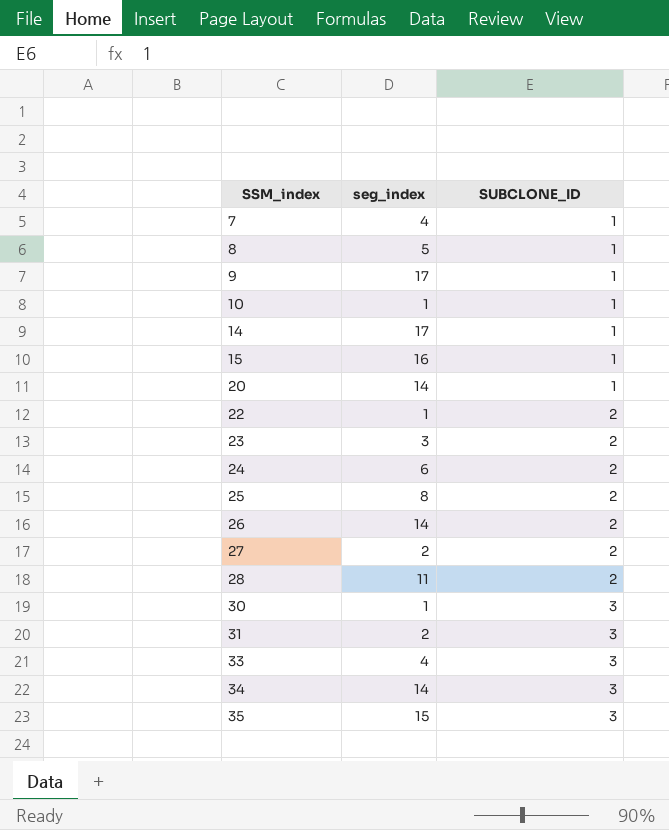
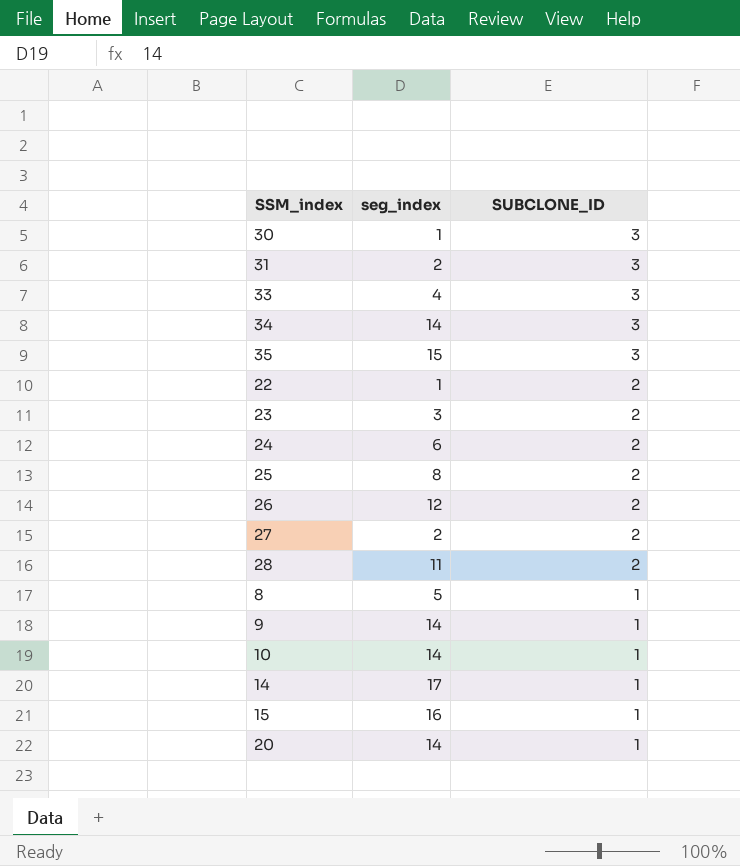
row order: SSM_index ascending -> SUBCLONE_ID descending
row 7: 4 | 1 -> none
26 | seg_index: 14 -> 12
9 | seg_index: 17 -> 14
10 | seg_index: 1 -> 14

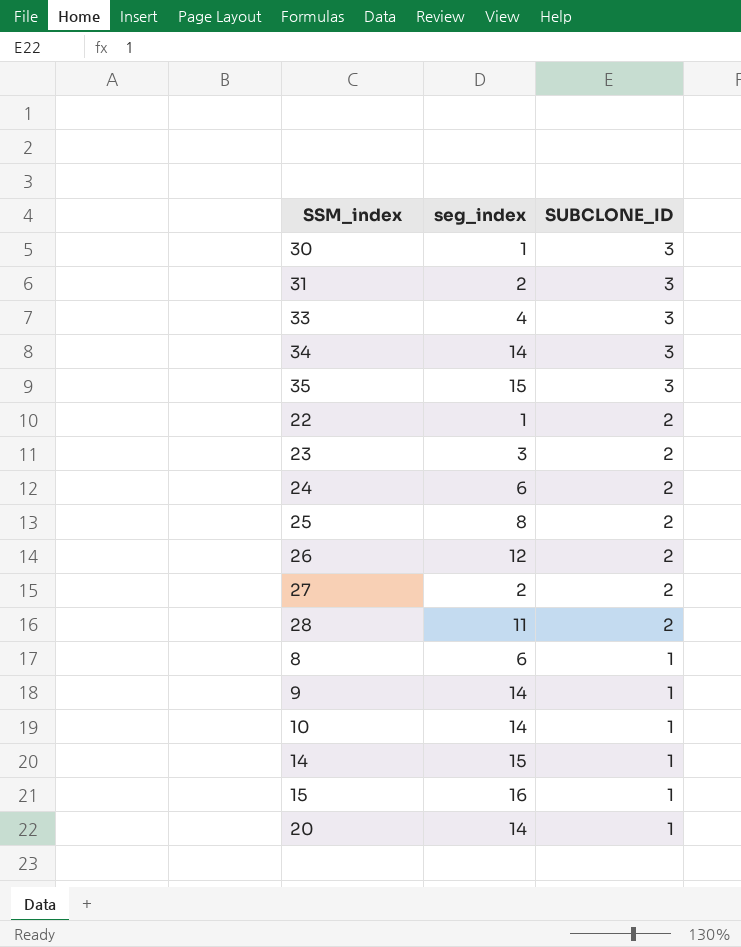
8 | seg_index: 5 -> 6
14 | seg_index: 17 -> 15

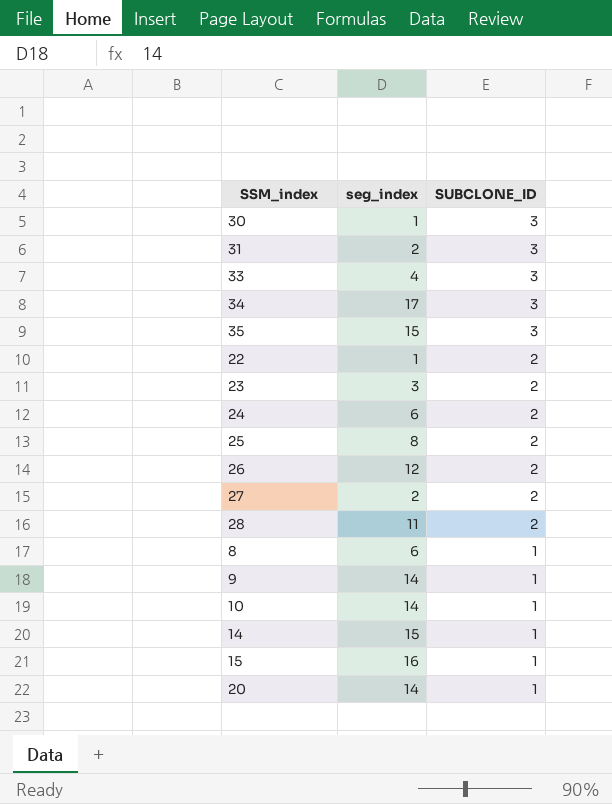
34 | seg_index: 14 -> 17

